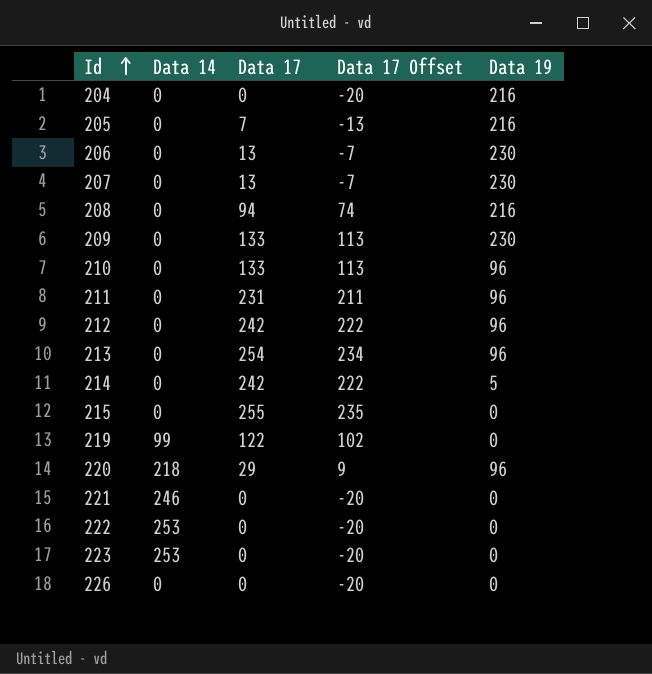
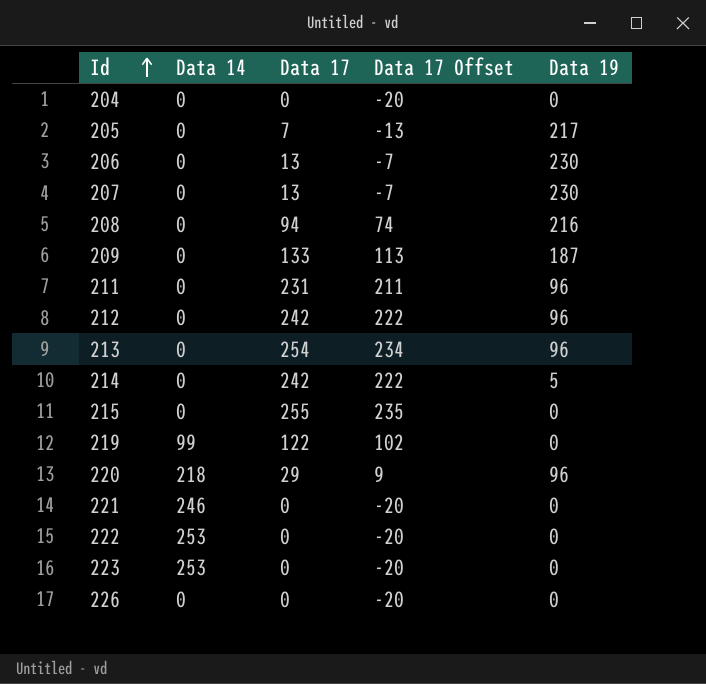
row 210: 0 | 133 | 113 | 96 -> none
204 | Data 19: 216 -> 0
205 | Data 19: 216 -> 217
209 | Data 19: 230 -> 187

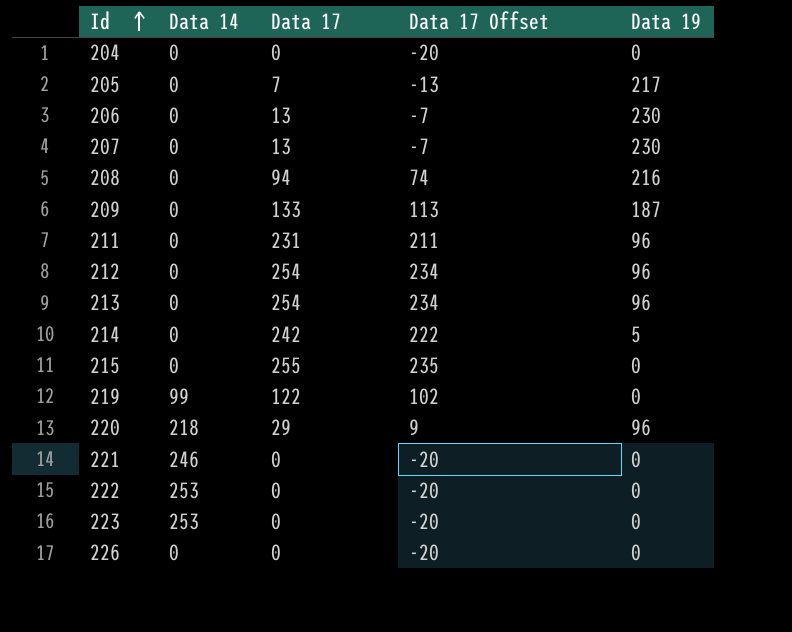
212 | Data 17: 242 -> 254
212 | Data 17 Offset: 222 -> 234

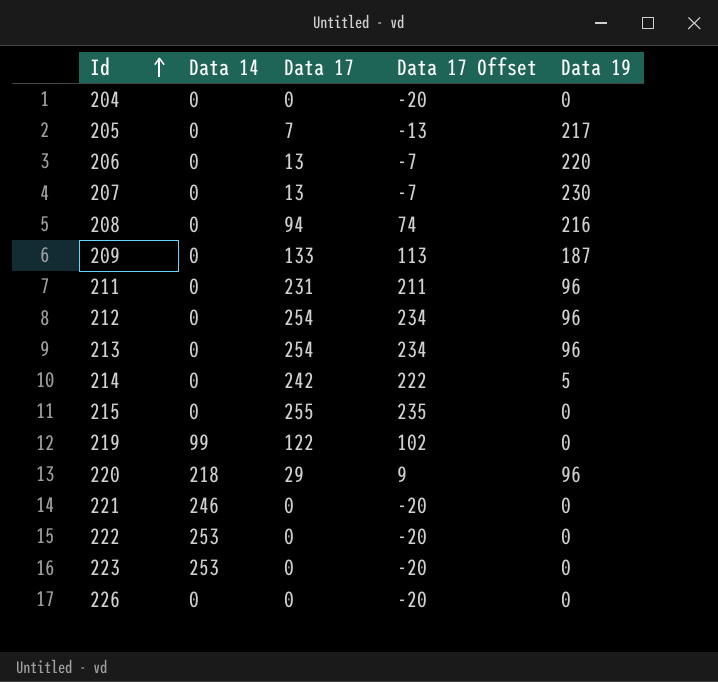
206 | Data 19: 230 -> 220

